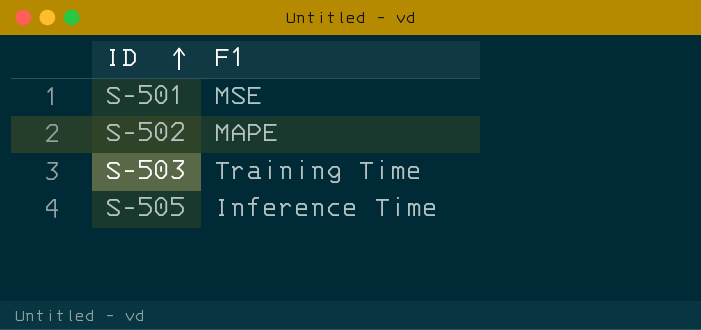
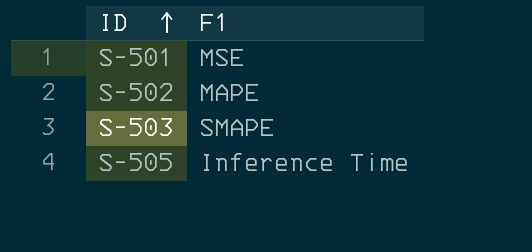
S-503 | F1: Training Time -> SMAPE

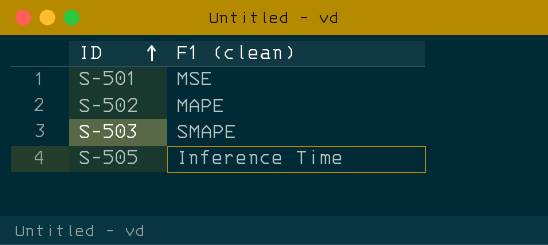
column name: F1 -> F1 (clean)

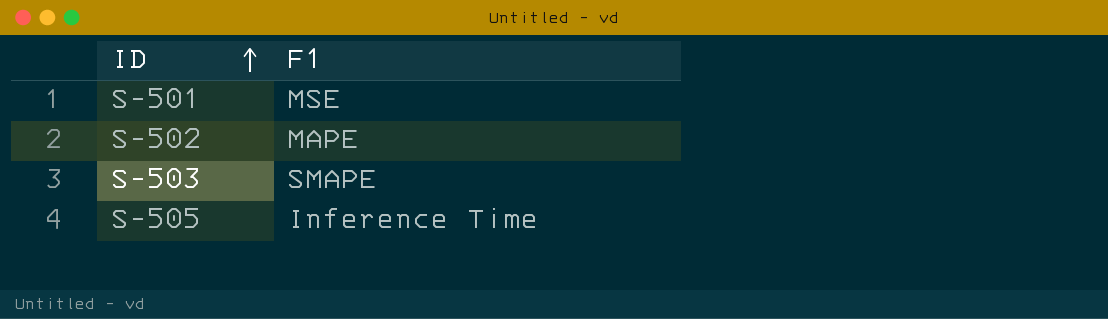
column name: F1 (clean) -> F1

